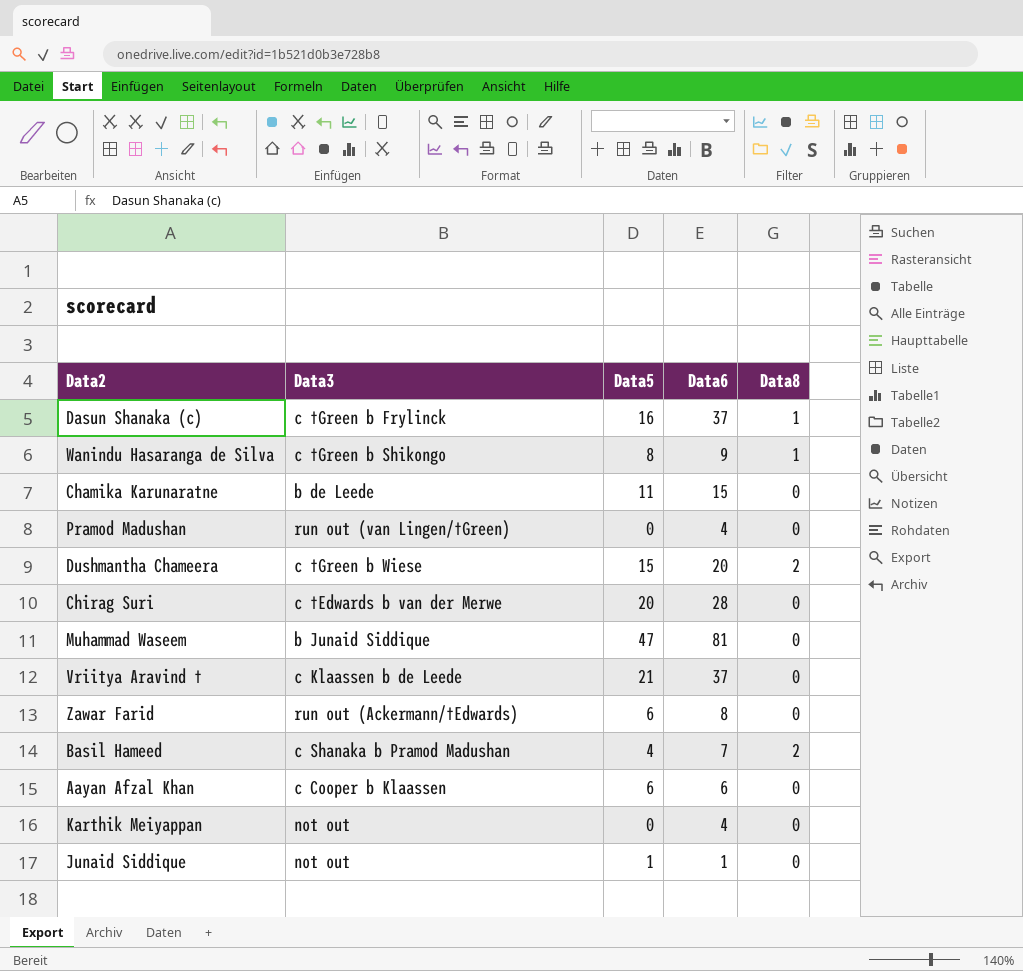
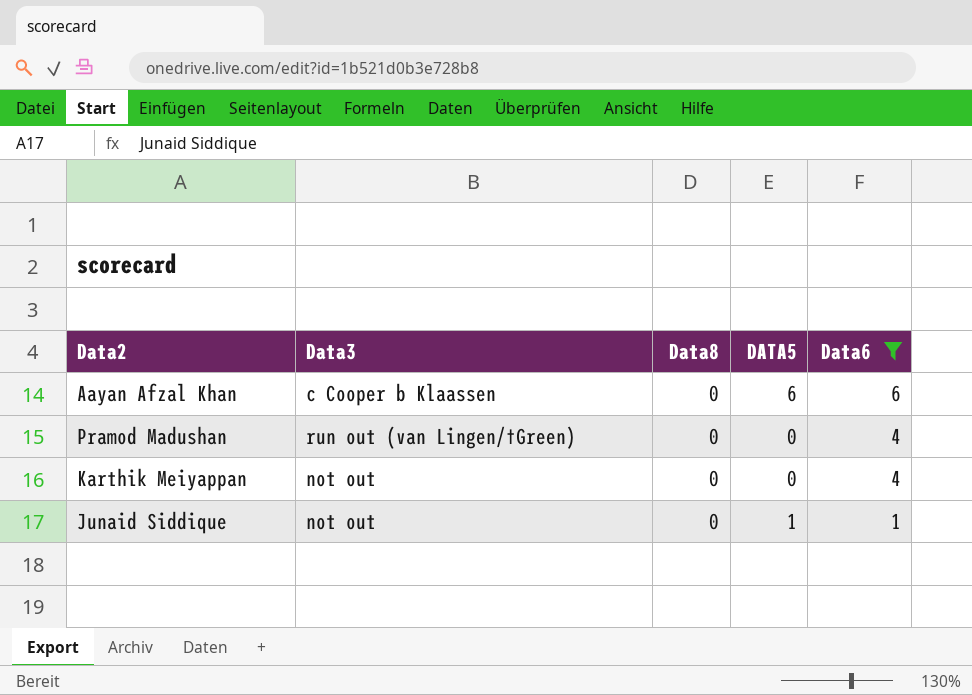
filter: none -> Data6 <= 6
row order: none -> Data6 descending
column Data8 | position: 5 -> 3
column name: Data5 -> DATA5

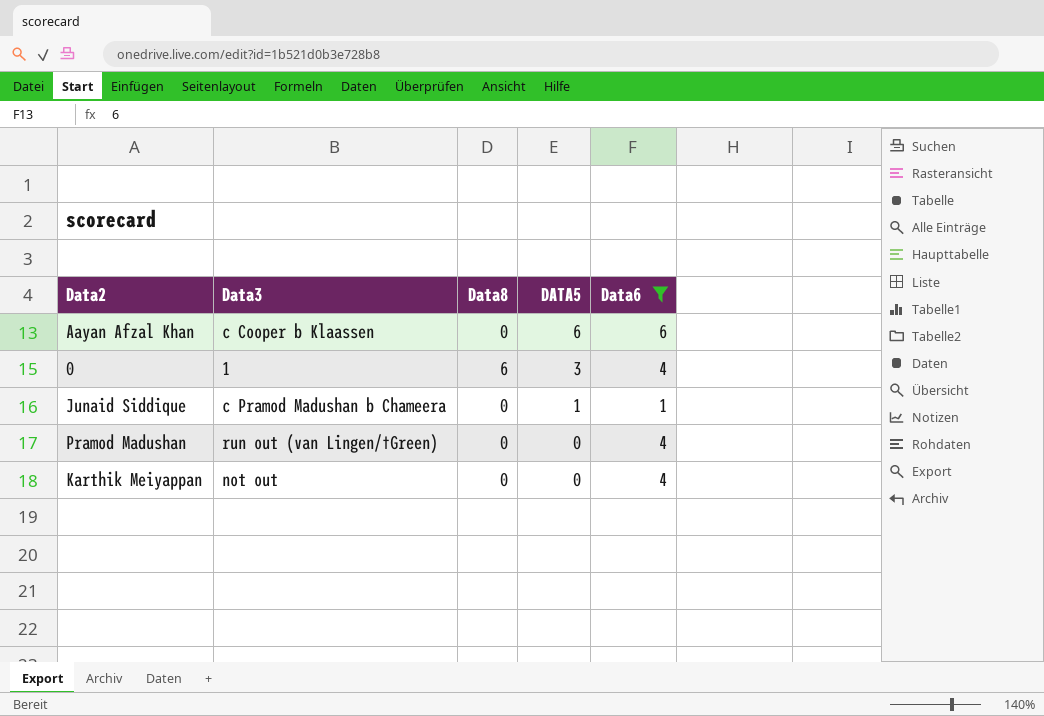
row order: Data6 descending -> DATA5 descending
row 0: none -> 1 | 6 | 3 | 4
Junaid Siddique | Data3: not out -> c Pramod Madushan b Chameera

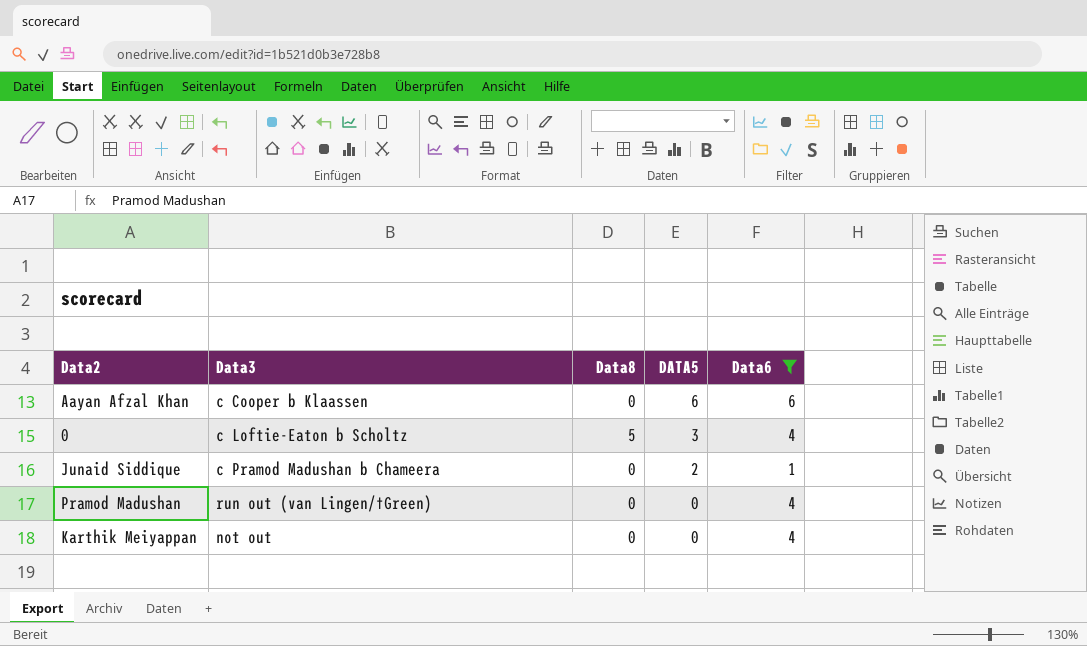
0 | Data3: 1 -> c Loftie-Eaton b Scholtz
0 | Data8: 6 -> 5
Junaid Siddique | DATA5: 1 -> 2

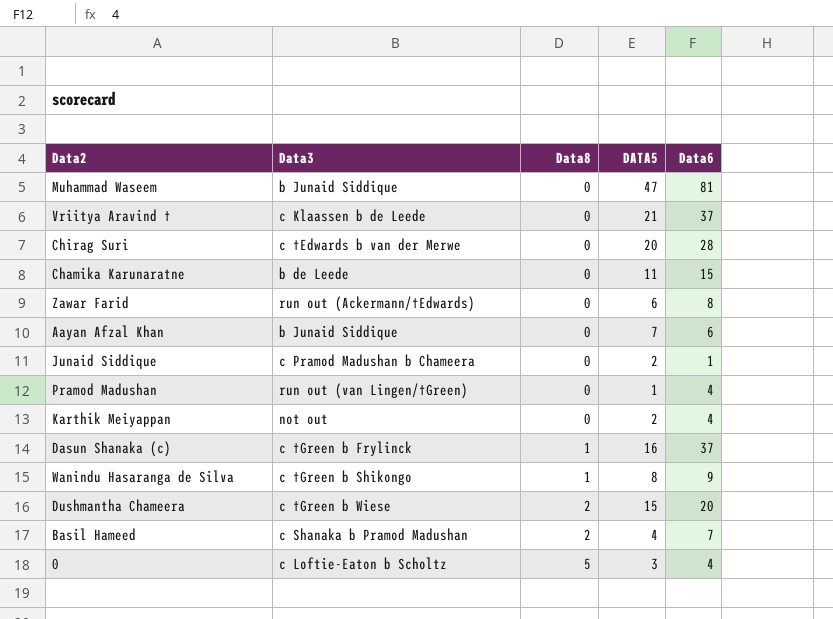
filter: Data6 <= 6 -> none
row order: DATA5 descending -> Data8 ascending
Aayan Afzal Khan | Data3: c Cooper b Klaassen -> b Junaid Siddique
Aayan Afzal Khan | DATA5: 6 -> 7
Pramod Madushan | DATA5: 0 -> 1
Karthik Meiyappan | DATA5: 0 -> 2

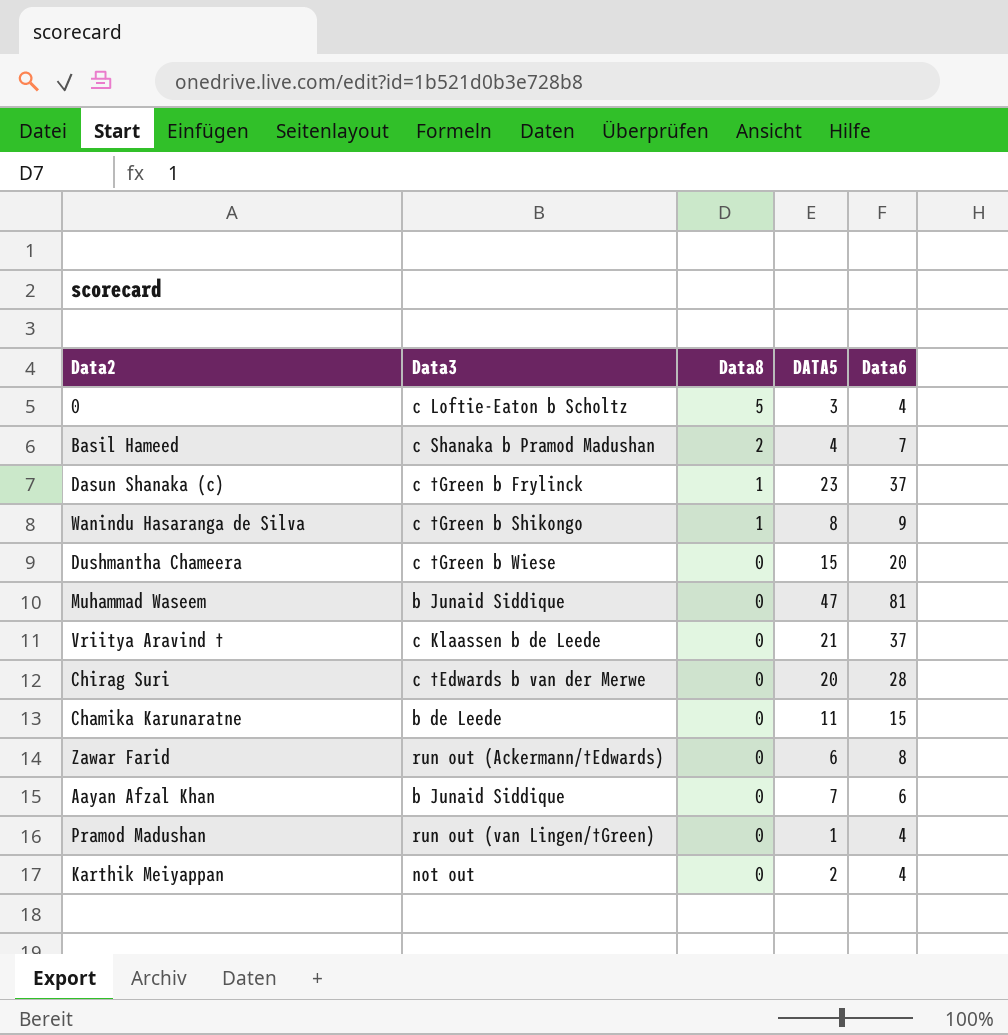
row order: Data8 ascending -> Data8 descending
row Junaid Siddique: c Pramod Madushan b Chameera | 0 | 2 | 1 -> none
Dasun Shanaka (c) | DATA5: 16 -> 23
Dushmantha Chameera | Data8: 2 -> 0

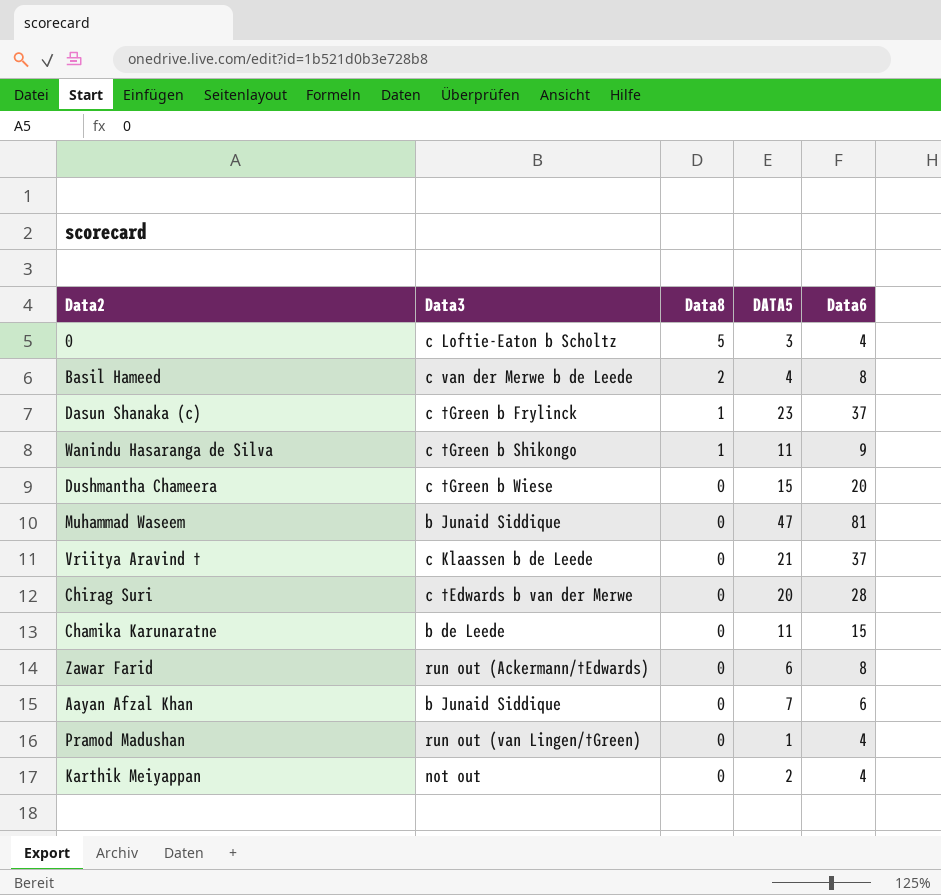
Basil Hameed | Data3: c Shanaka b Pramod Madushan -> c van der Merwe b de Leede
Basil Hameed | Data6: 7 -> 8
Wanindu Hasaranga de Silva | DATA5: 8 -> 11

